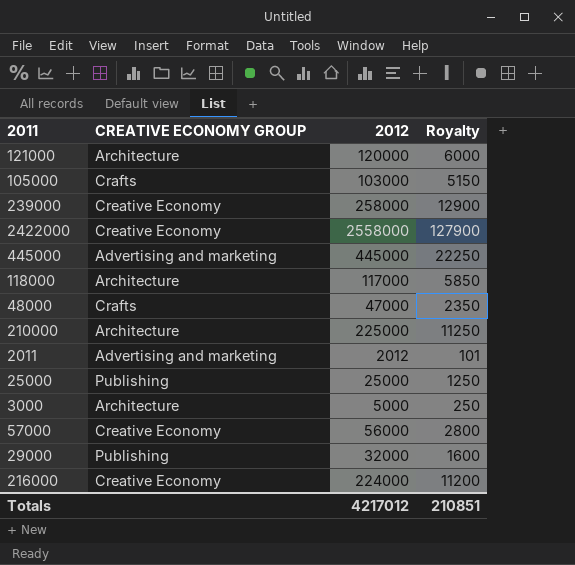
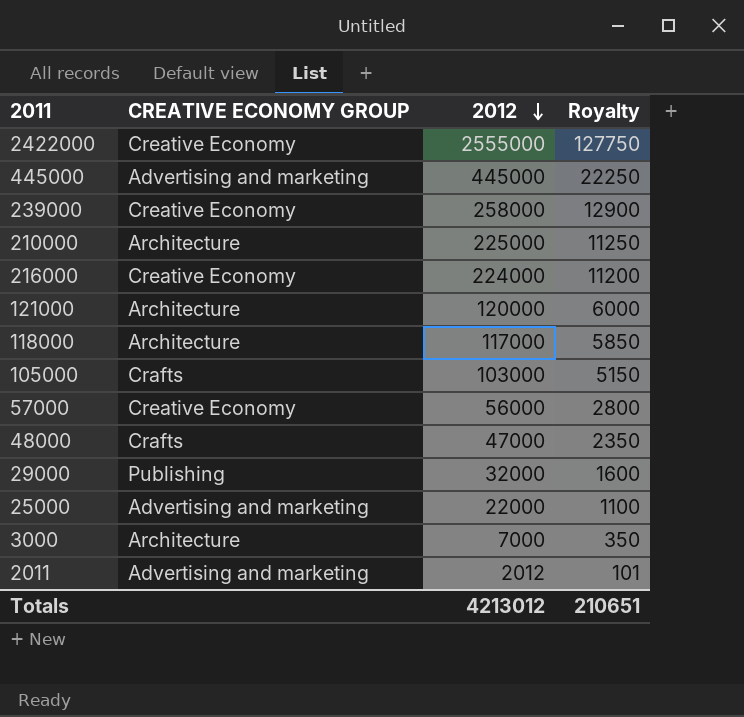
row order: none -> 2012 descending
2422000 | 2012: 2558000 -> 2555000
2422000 | Royalty: 127900 -> 127750
25000 | CREATIVE ECONOMY GROUP: Publishing -> Advertising and marketing
25000 | 2012: 25000 -> 22000
25000 | Royalty: 1250 -> 1100
3000 | 2012: 5000 -> 7000
3000 | Royalty: 250 -> 350
Totals | 2012: 4217012 -> 4213012
Totals | Royalty: 210851 -> 210651

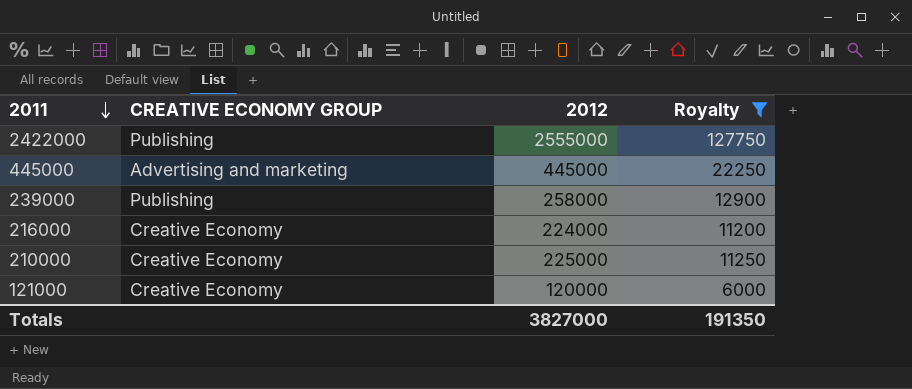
filter: none -> Royalty >= 6000
row order: 2012 descending -> 2011 descending
2422000 | CREATIVE ECONOMY GROUP: Creative Economy -> Publishing
239000 | CREATIVE ECONOMY GROUP: Creative Economy -> Publishing
210000 | CREATIVE ECONOMY GROUP: Architecture -> Creative Economy
121000 | CREATIVE ECONOMY GROUP: Architecture -> Creative Economy
Totals | 2012: 4213012 -> 3827000
Totals | Royalty: 210651 -> 191350

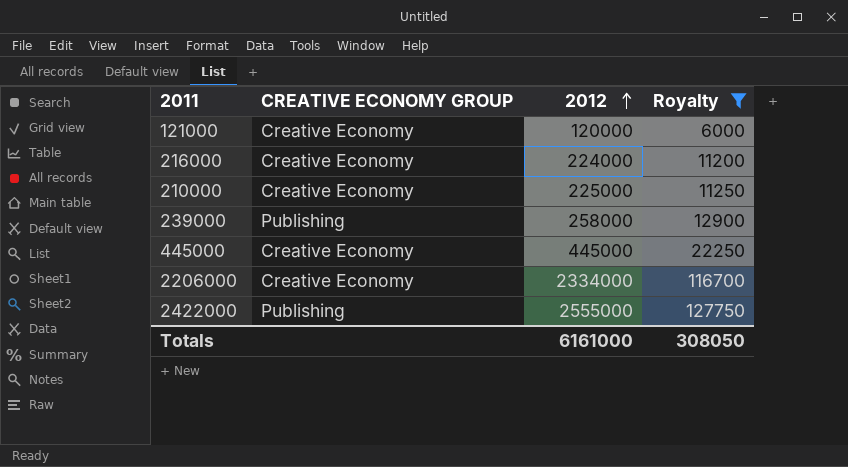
row order: 2011 descending -> 2012 ascending
445000 | CREATIVE ECONOMY GROUP: Advertising and marketing -> Creative Economy
row 2206000: none -> Creative Economy | 2334000 | 116700
Totals | 2012: 3827000 -> 6161000
Totals | Royalty: 191350 -> 308050

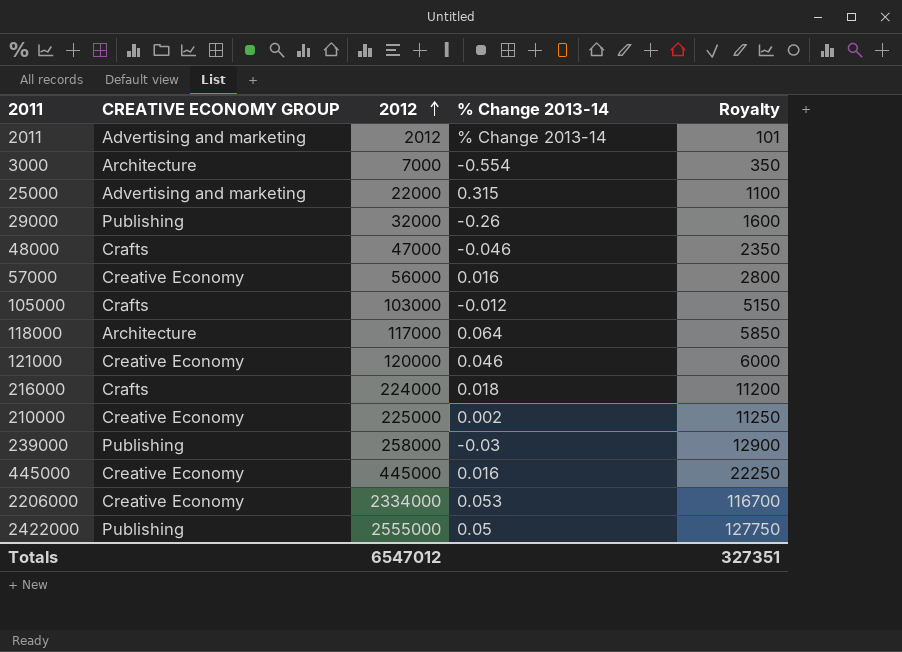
filter: Royalty >= 6000 -> none
column % Change 2013-14 | position: none -> 4
216000 | CREATIVE ECONOMY GROUP: Creative Economy -> Crafts
Totals | 2012: 6161000 -> 6547012
Totals | Royalty: 308050 -> 327351

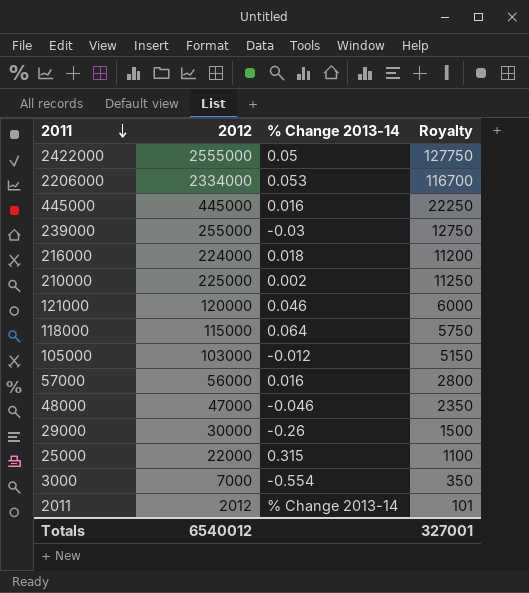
row order: 2012 ascending -> 2011 descending
column CREATIVE ECONOMY GROUP | position: 2 -> none
239000 | 2012: 258000 -> 255000
239000 | Royalty: 12900 -> 12750
118000 | 2012: 117000 -> 115000
118000 | Royalty: 5850 -> 5750
29000 | 2012: 32000 -> 30000
29000 | Royalty: 1600 -> 1500
Totals | 2012: 6547012 -> 6540012
Totals | Royalty: 327351 -> 327001

